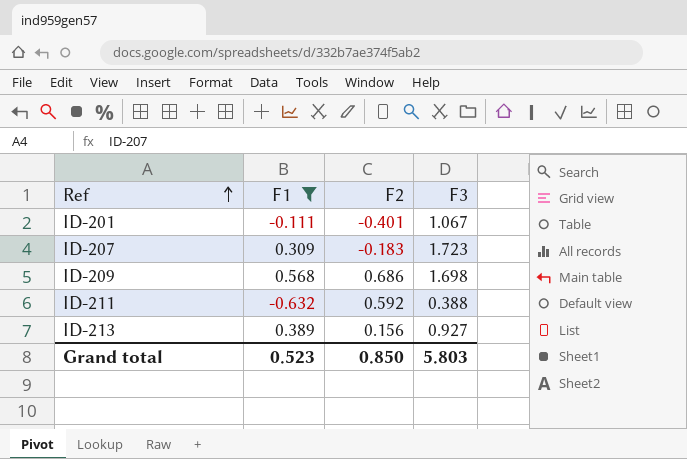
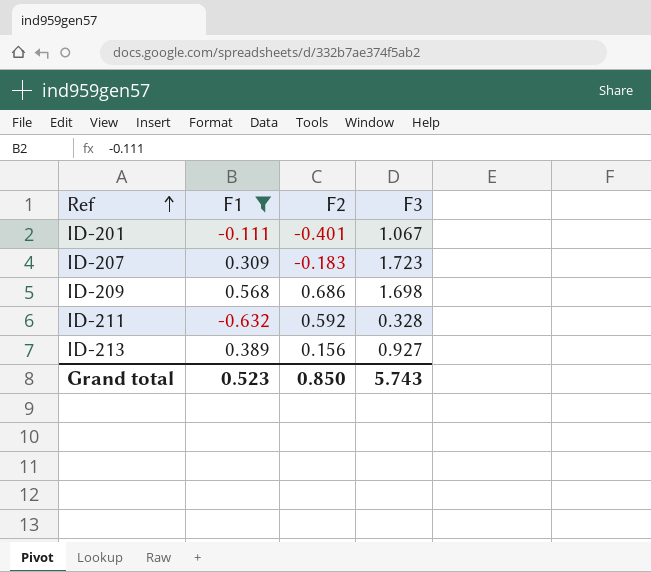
ID-211 | F3: 0.388 -> 0.328
Grand total | F3: 5.803 -> 5.743

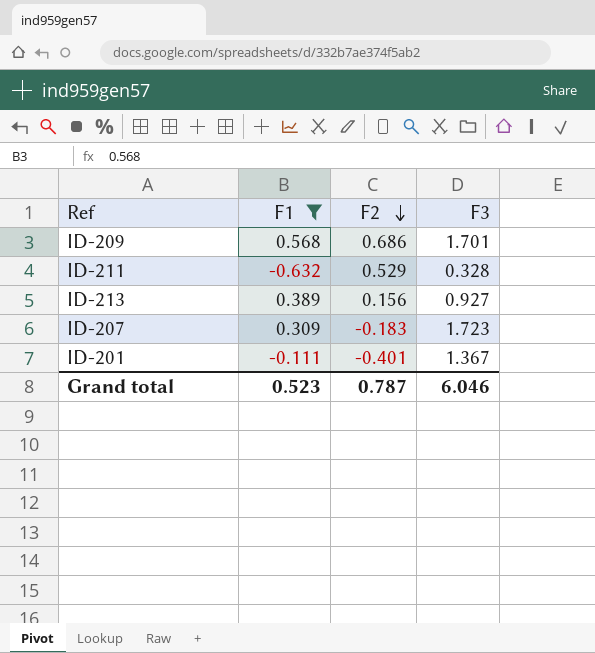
row order: Ref ascending -> F2 descending
ID-209 | F3: 1.698 -> 1.701
ID-211 | F2: 0.592 -> 0.529
ID-201 | F3: 1.067 -> 1.367
Grand total | F2: 0.850 -> 0.787
Grand total | F3: 5.743 -> 6.046

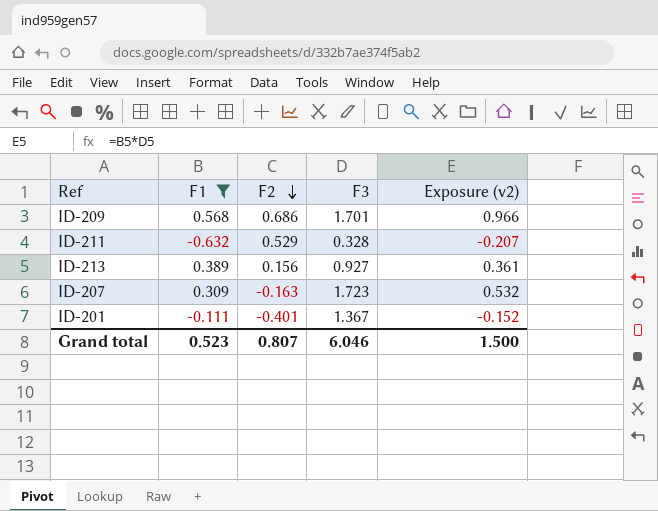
column Exposure (v2) | formula: none -> [F1] * [F3]
ID-207 | F2: -0.183 -> -0.163
Grand total | F2: 0.787 -> 0.807

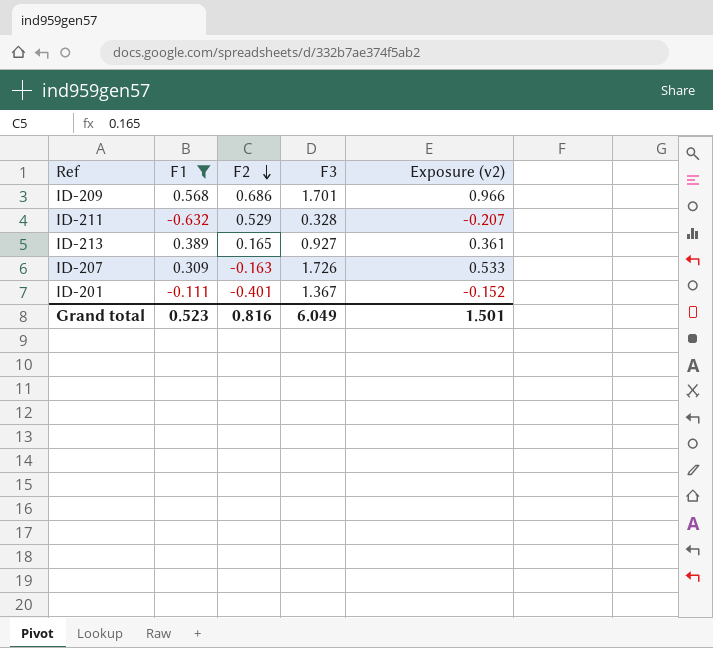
ID-213 | F2: 0.156 -> 0.165
ID-207 | F3: 1.723 -> 1.726
ID-207 | Exposure (v2): 0.532 -> 0.533
Grand total | F2: 0.807 -> 0.816
Grand total | F3: 6.046 -> 6.049
Grand total | Exposure (v2): 1.500 -> 1.501

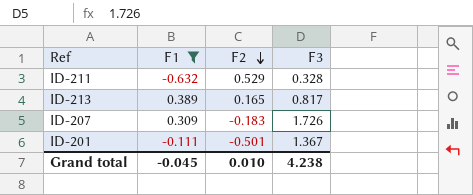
column Exposure (v2) | formula: [F1] * [F3] -> none
row ID-209: 0.568 | 0.686 | 1.701 | 0.966 -> none
ID-213 | F3: 0.927 -> 0.817
ID-207 | F2: -0.163 -> -0.183
ID-201 | F2: -0.401 -> -0.501
Grand total | F1: 0.523 -> -0.045
Grand total | F2: 0.816 -> 0.010
Grand total | F3: 6.049 -> 4.238

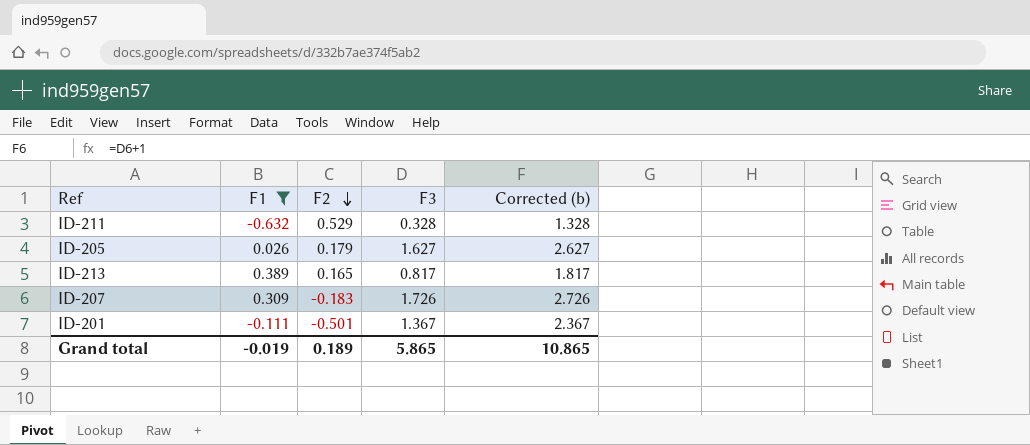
column Corrected (b) | formula: none -> [F3] + 1
row ID-205: none -> 0.026 | 0.179 | 1.627 | 2.627
Grand total | F1: -0.045 -> -0.019
Grand total | F2: 0.010 -> 0.189
Grand total | F3: 4.238 -> 5.865

